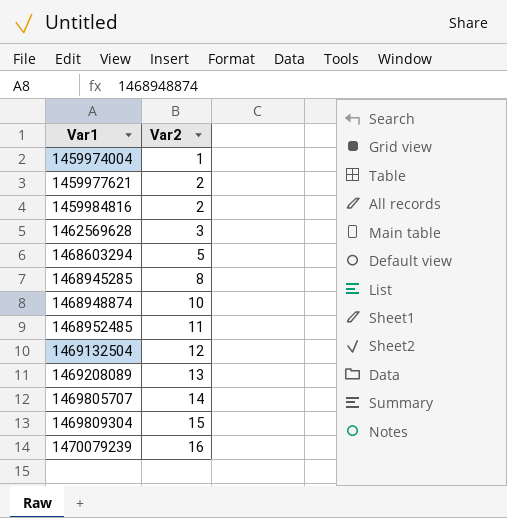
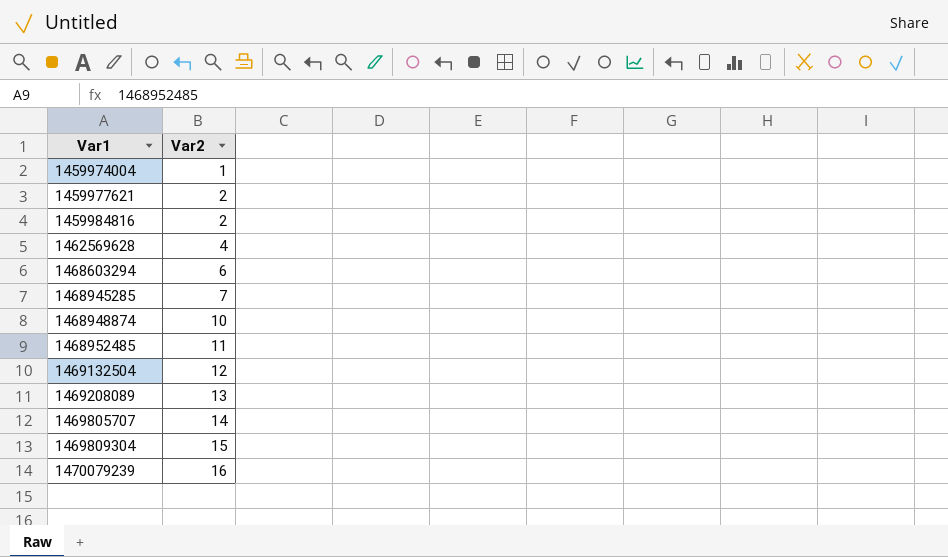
1462569628 | Var2: 3 -> 4
1468603294 | Var2: 5 -> 6
1468945285 | Var2: 8 -> 7

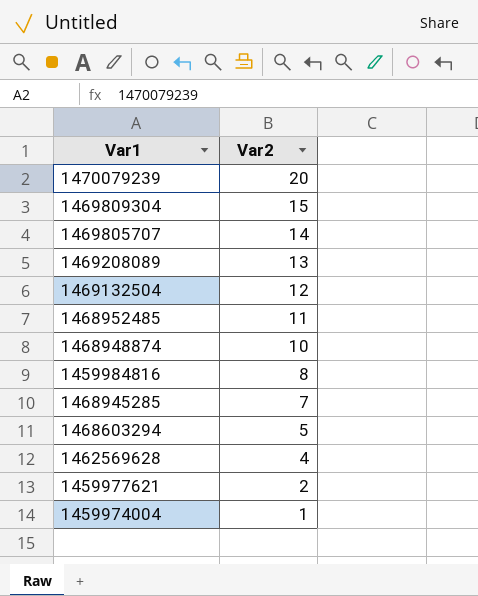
row order: Var1 ascending -> Var2 descending
1470079239 | Var2: 16 -> 20
1459984816 | Var2: 2 -> 8
1468603294 | Var2: 6 -> 5

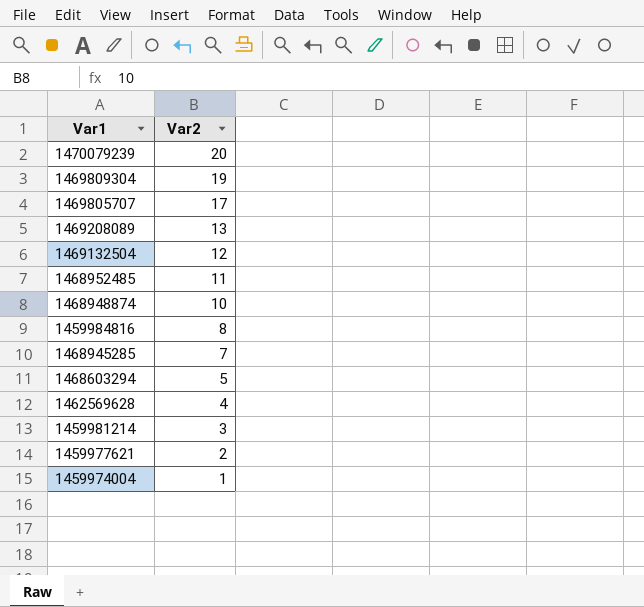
1469809304 | Var2: 15 -> 19
1469805707 | Var2: 14 -> 17
row 1459981214: none -> 3

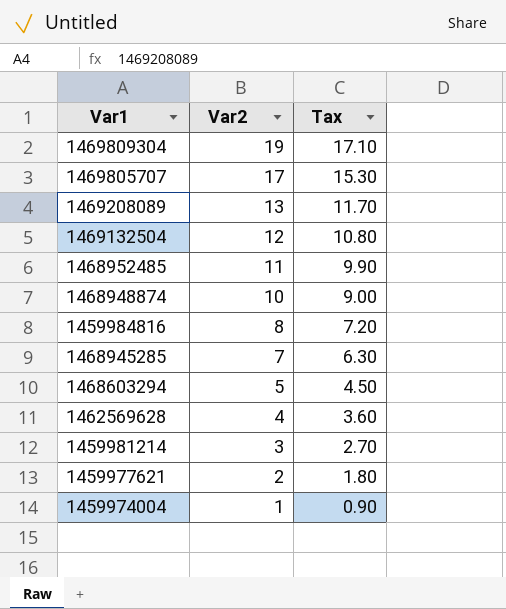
column Tax | formula: none -> [Var2] * 0.9
row 1470079239: 20 -> none

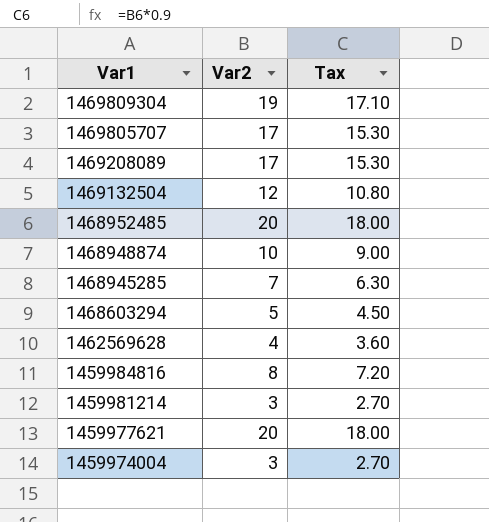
row order: Var2 descending -> Var1 descending
1469208089 | Var2: 13 -> 17
1469208089 | Tax: 11.70 -> 15.30
1468952485 | Var2: 11 -> 20
1468952485 | Tax: 9.90 -> 18.00
1459977621 | Var2: 2 -> 20
1459977621 | Tax: 1.80 -> 18.00
1459974004 | Var2: 1 -> 3
1459974004 | Tax: 0.90 -> 2.70

